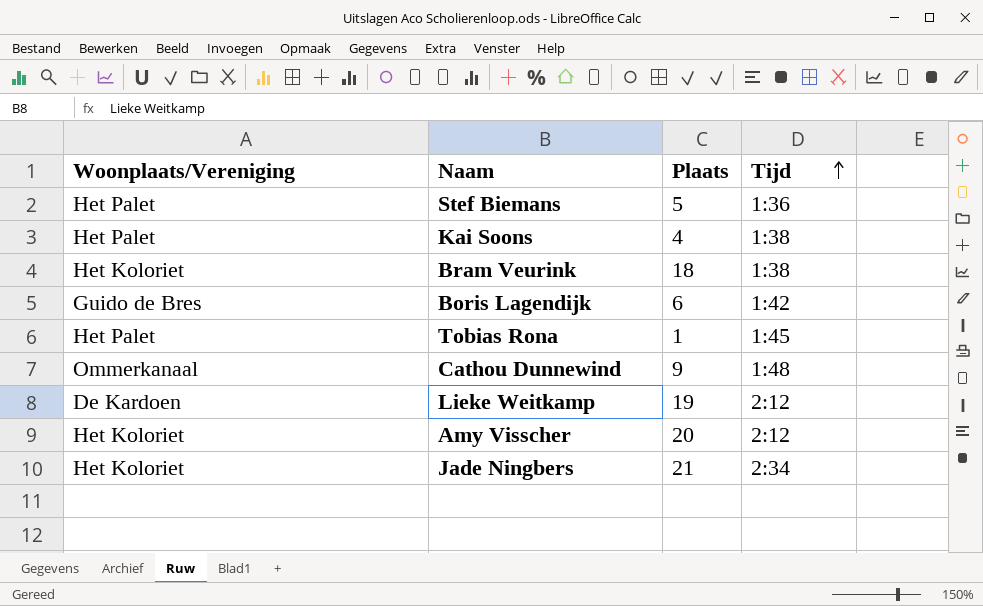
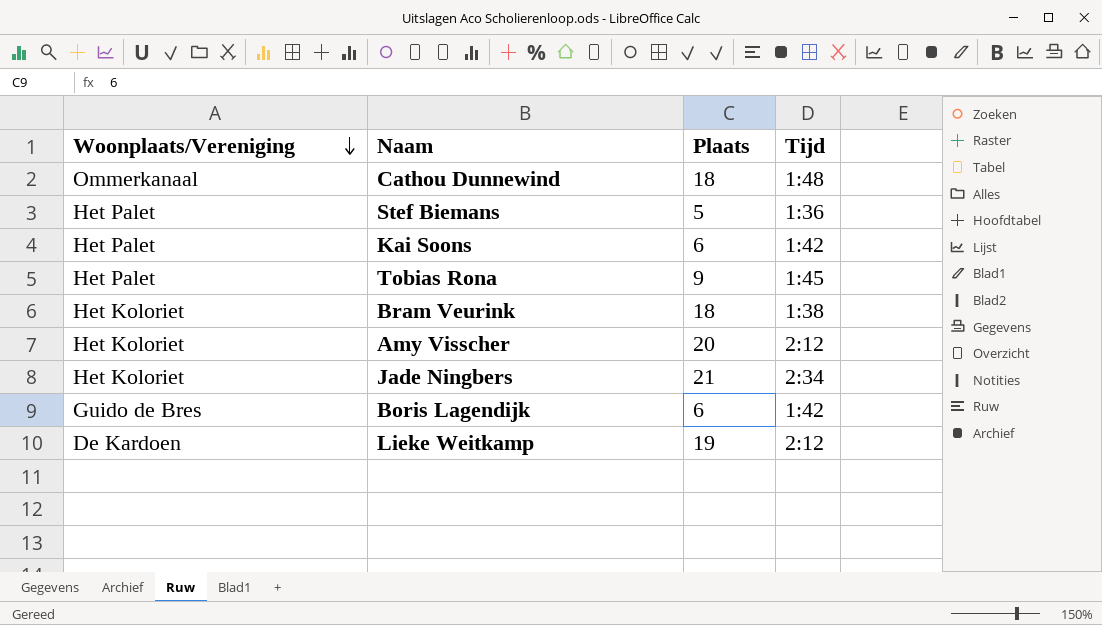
row order: Tijd ascending -> Woonplaats/Vereniging descending
Cathou Dunnewind | Plaats: 9 -> 18
Kai Soons | Plaats: 4 -> 6
Kai Soons | Tijd: 1:38 -> 1:42
Tobias Rona | Plaats: 1 -> 9

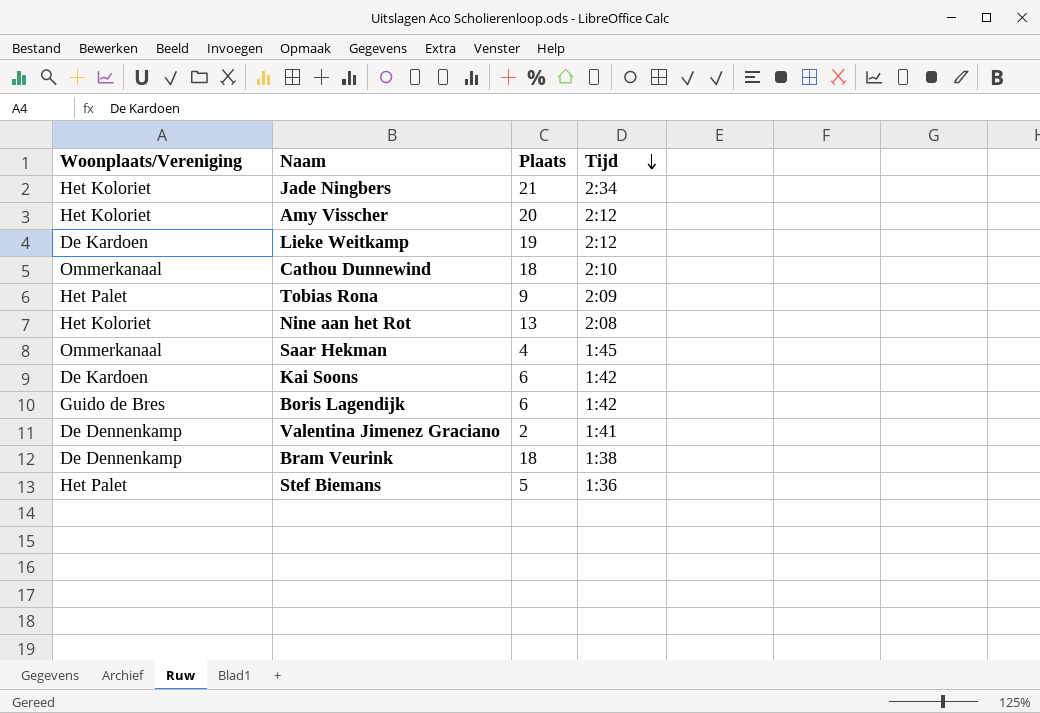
row order: Woonplaats/Vereniging descending -> Tijd descending
Cathou Dunnewind | Tijd: 1:48 -> 2:10
Tobias Rona | Tijd: 1:45 -> 2:09
row Nine aan het Rot: none -> Het Koloriet | 13 | 2:08
row Saar Hekman: none -> Ommerkanaal | 4 | 1:45
Kai Soons | Woonplaats/Vereniging: Het Palet -> De Kardoen
row Valentina Jimenez Graciano: none -> De Dennenkamp | 2 | 1:41
Bram Veurink | Woonplaats/Vereniging: Het Koloriet -> De Dennenkamp

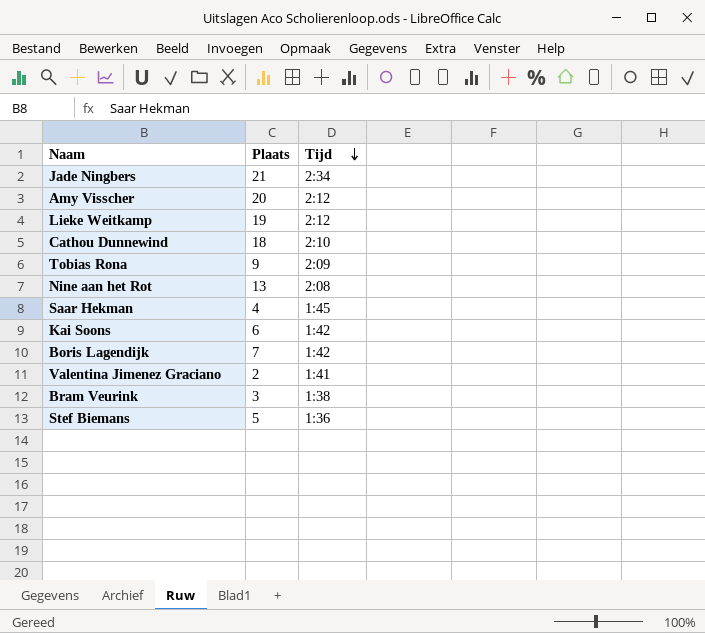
column Woonplaats/Vereniging | position: 1 -> none
Boris Lagendijk | Plaats: 6 -> 7
Bram Veurink | Plaats: 18 -> 3

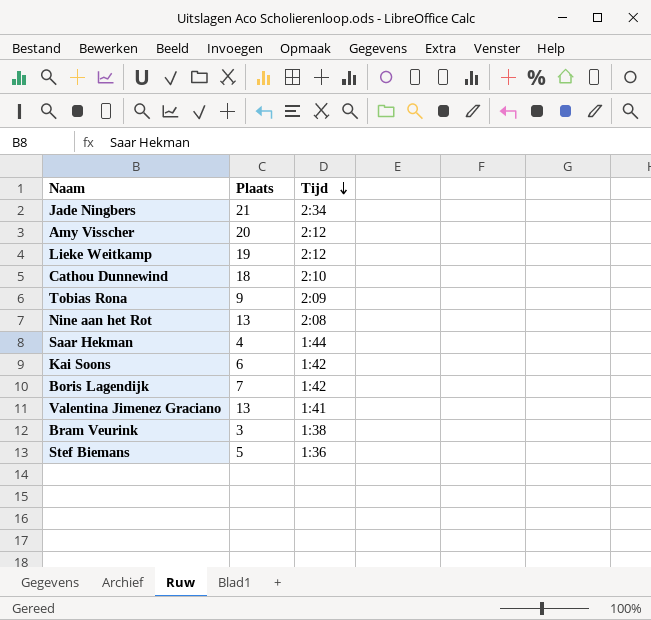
Saar Hekman | Tijd: 1:45 -> 1:44
Valentina Jimenez Graciano | Plaats: 2 -> 13

